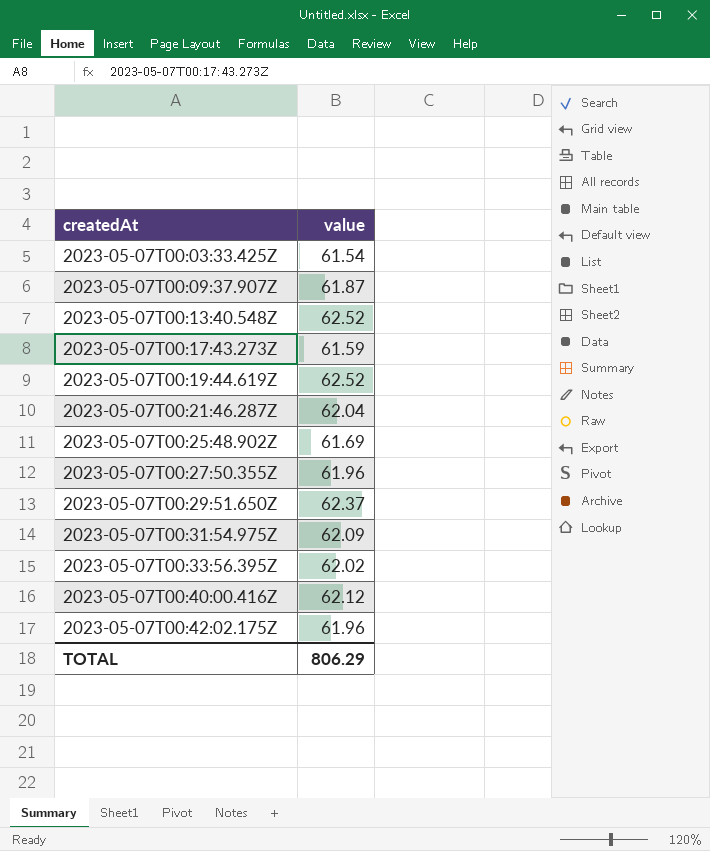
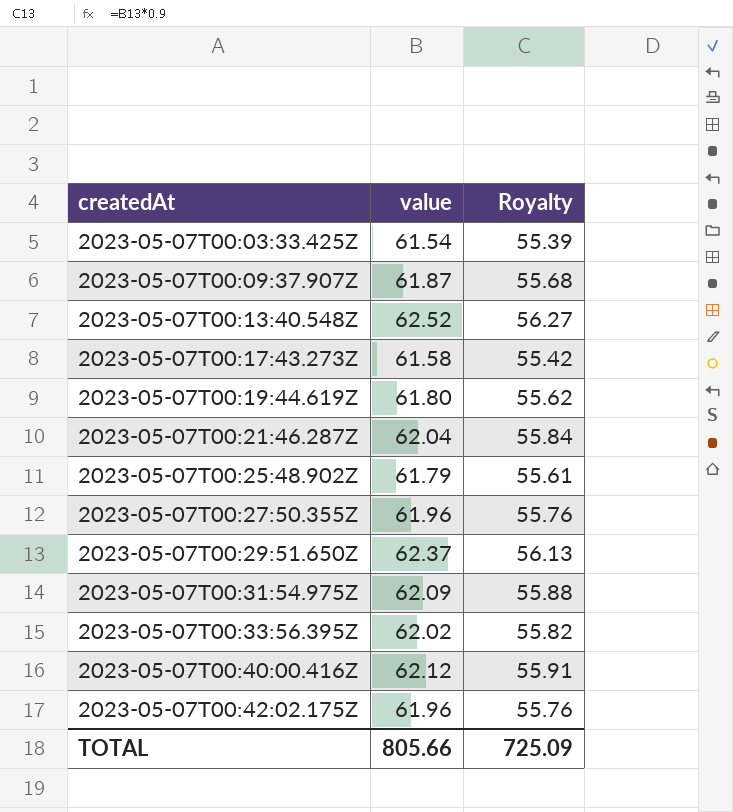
column Royalty | formula: none -> [value] * 0.9
2023-05-07T00:17:43.273Z | value: 61.59 -> 61.58
2023-05-07T00:19:44.619Z | value: 62.52 -> 61.80
2023-05-07T00:25:48.902Z | value: 61.69 -> 61.79
TOTAL | value: 806.29 -> 805.66

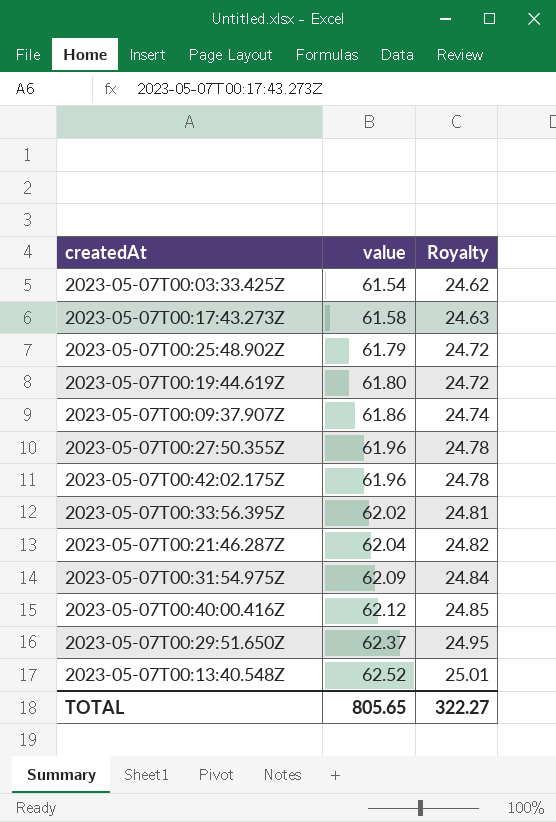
row order: createdAt ascending -> value ascending
column Royalty | formula: [value] * 0.9 -> [value] * 0.4
2023-05-07T00:09:37.907Z | value: 61.87 -> 61.86
TOTAL | value: 805.66 -> 805.65
TOTAL | Royalty: 725.09 -> 322.27

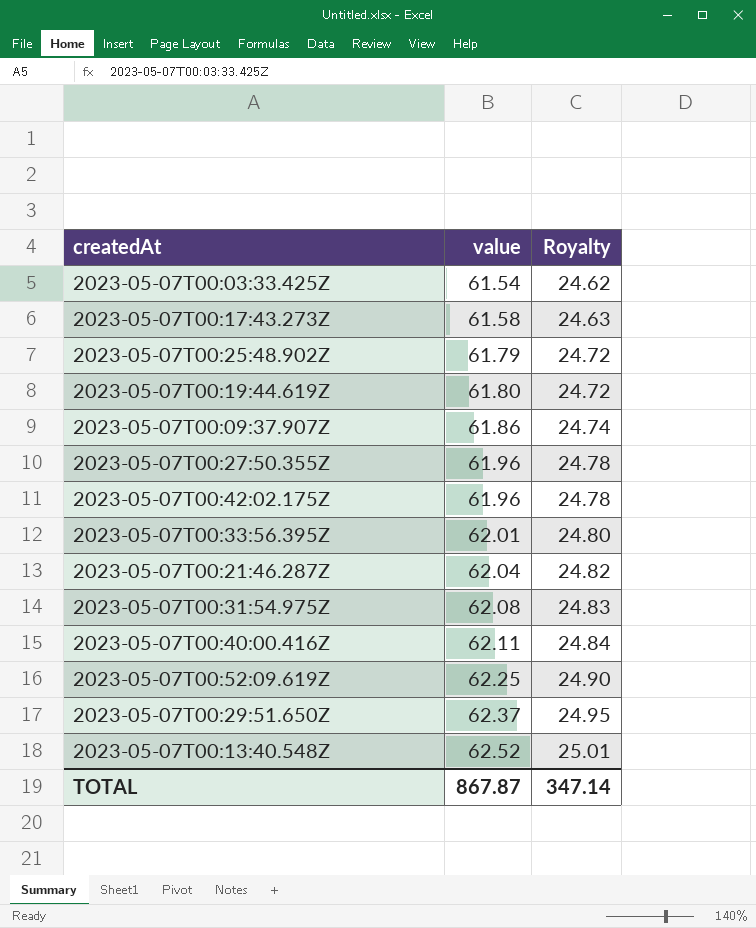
2023-05-07T00:33:56.395Z | value: 62.02 -> 62.01
2023-05-07T00:33:56.395Z | Royalty: 24.81 -> 24.80
2023-05-07T00:31:54.975Z | value: 62.09 -> 62.08
2023-05-07T00:31:54.975Z | Royalty: 24.84 -> 24.83
2023-05-07T00:40:00.416Z | value: 62.12 -> 62.11
2023-05-07T00:40:00.416Z | Royalty: 24.85 -> 24.84
row 2023-05-07T00:52:09.619Z: none -> 62.25 | 24.90
TOTAL | value: 805.65 -> 867.87
TOTAL | Royalty: 322.27 -> 347.14

